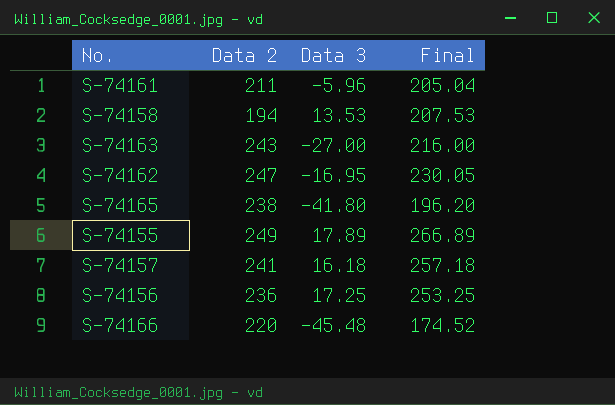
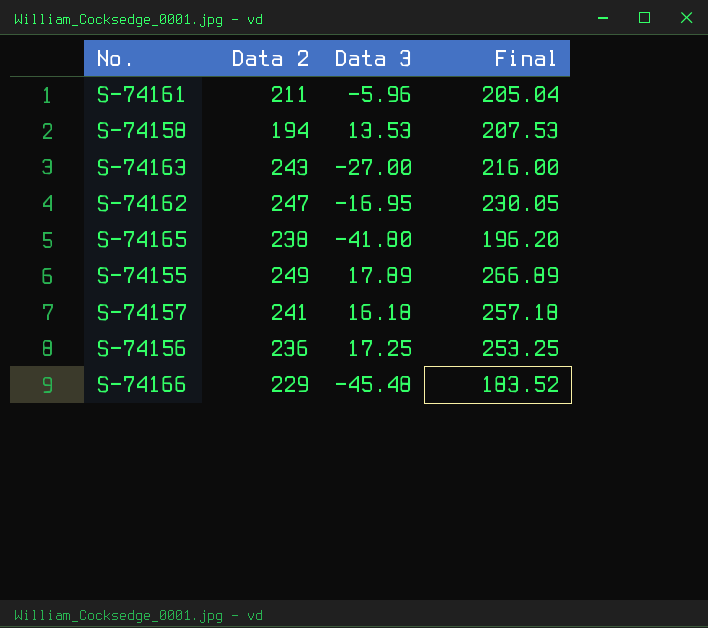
S-74166 | Data 2: 220 -> 229
S-74166 | Final: 174.52 -> 183.52

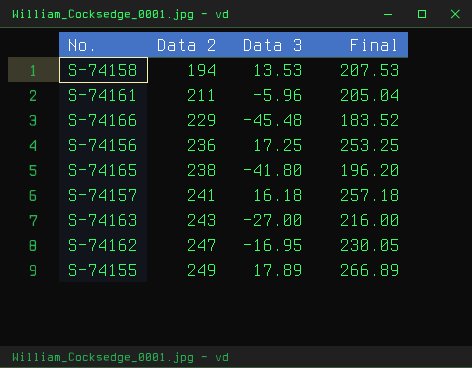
row order: none -> Data 2 ascending

